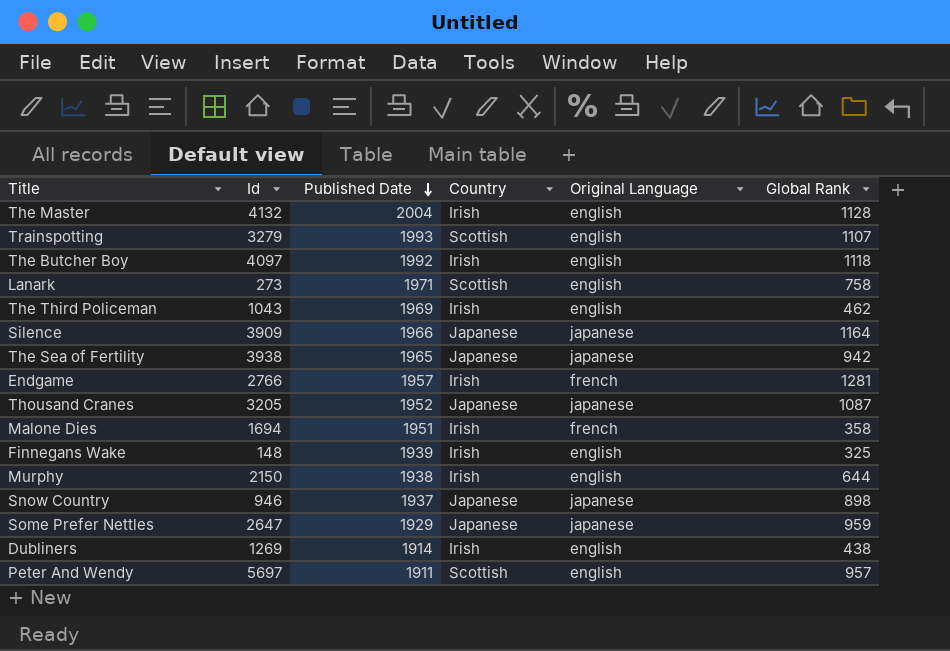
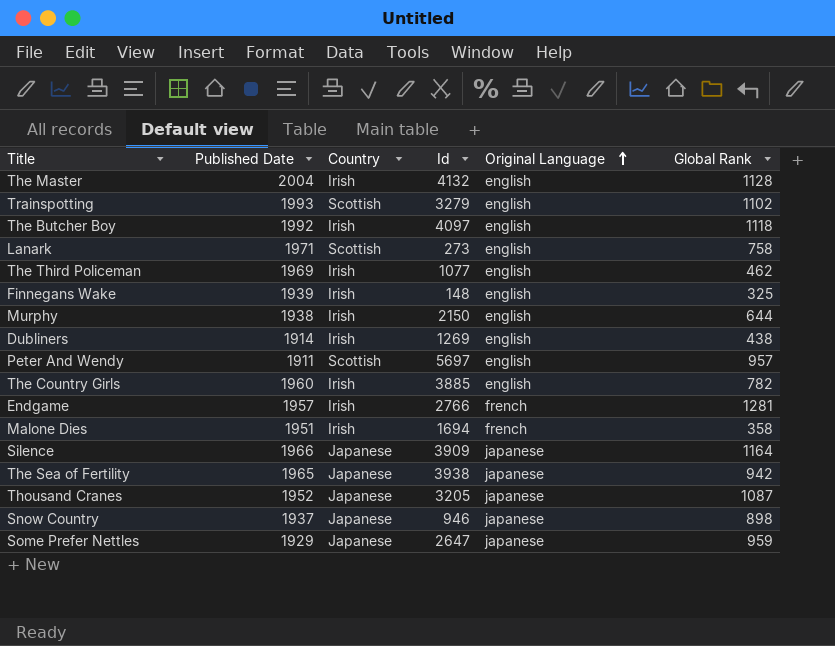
row order: Published Date descending -> Original Language ascending
column Id | position: 2 -> 4
Trainspotting | Global Rank: 1107 -> 1102
The Third Policeman | Id: 1043 -> 1077
row The Country Girls: none -> 1960 | Irish | 3885 | english | 782

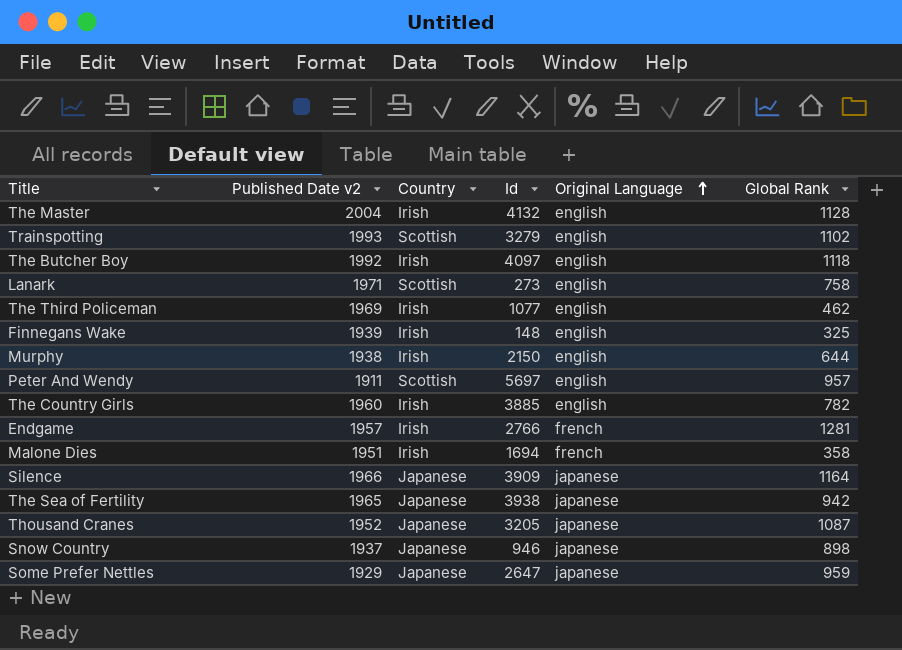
column name: Published Date -> Published Date v2
row Dubliners: 1914 | Irish | 1269 | english | 438 -> none

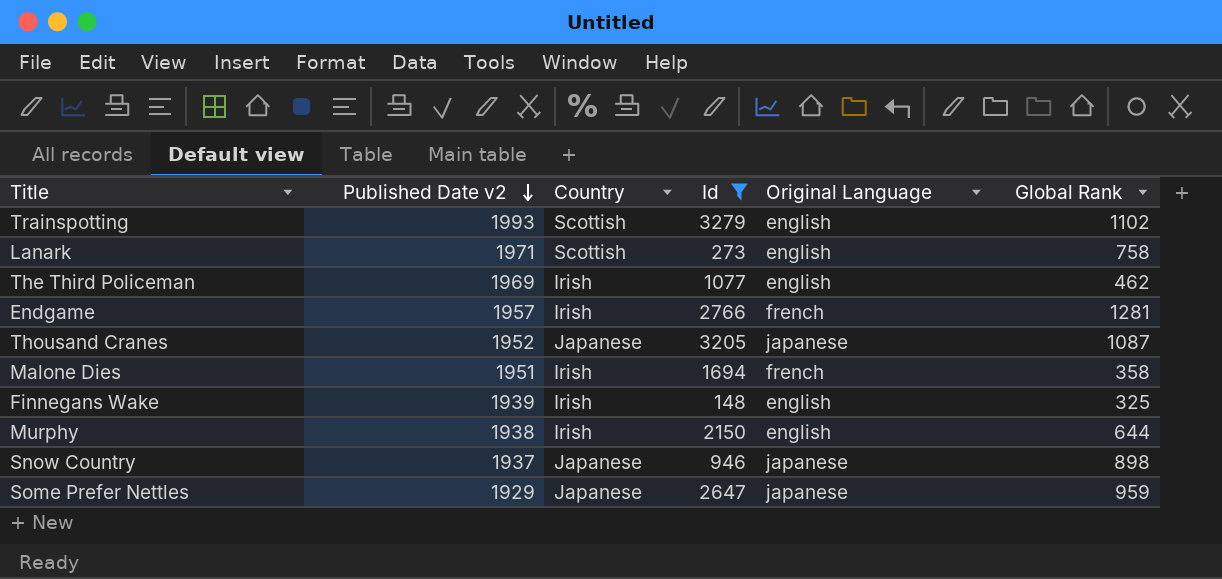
filter: none -> Id <= 3279
row order: Original Language ascending -> Published Date v2 descending

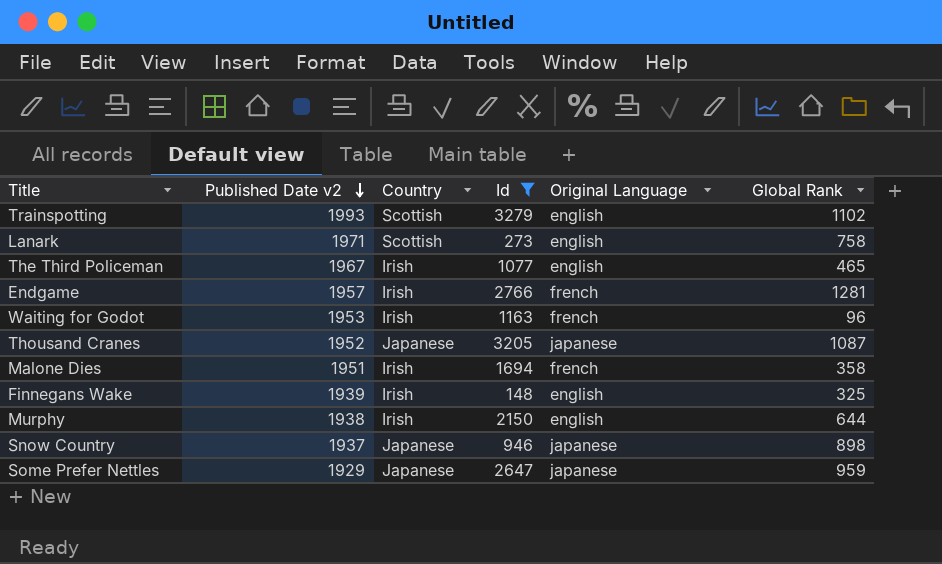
The Third Policeman | Published Date v2: 1969 -> 1967
The Third Policeman | Global Rank: 462 -> 465
row Waiting for Godot: none -> 1953 | Irish | 1163 | french | 96

